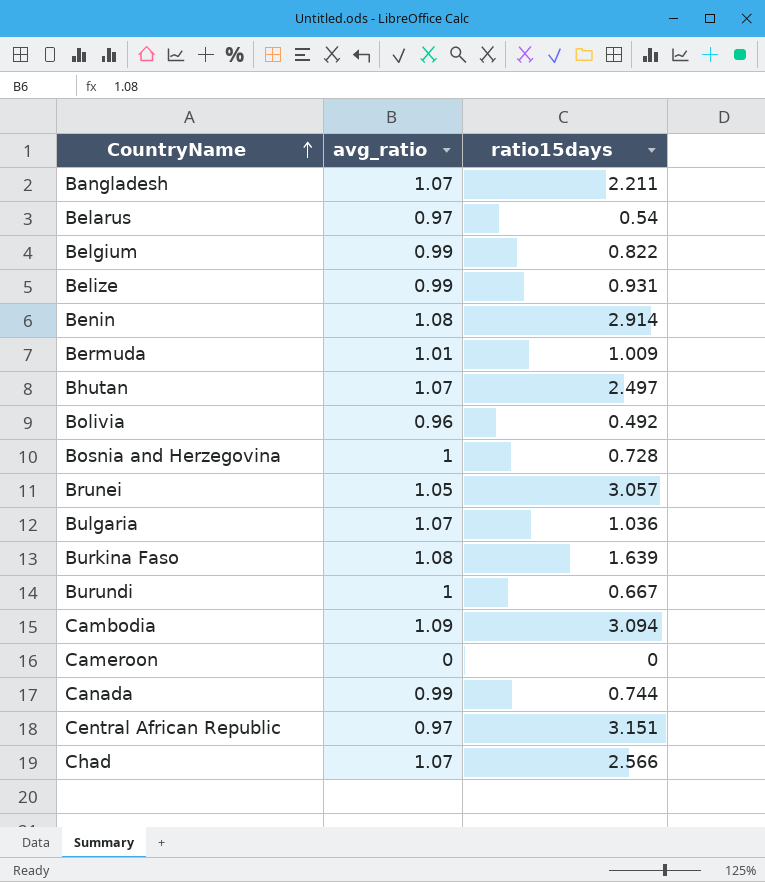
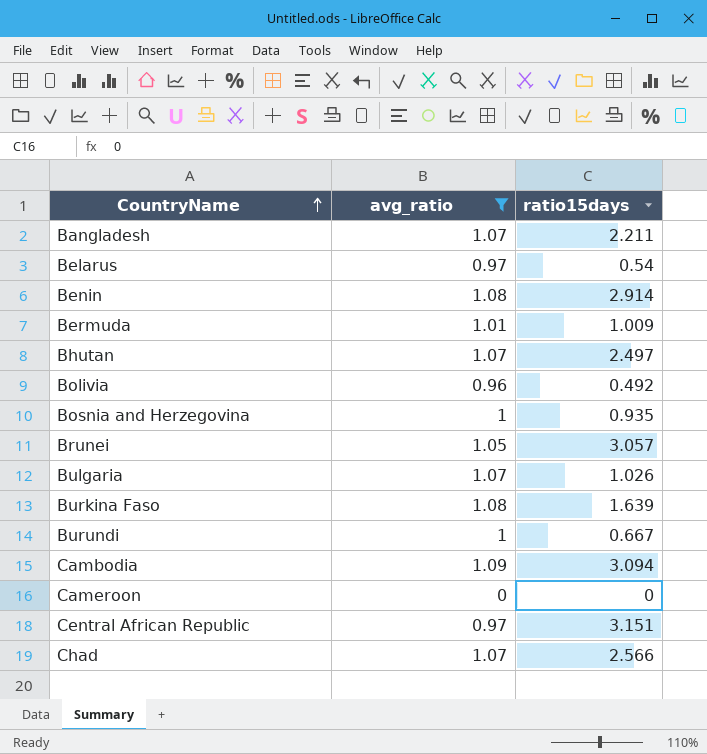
filter: none -> avg_ratio != 0.99
Bosnia and Herzegovina | ratio15days: 0.728 -> 0.935
Bulgaria | ratio15days: 1.036 -> 1.026

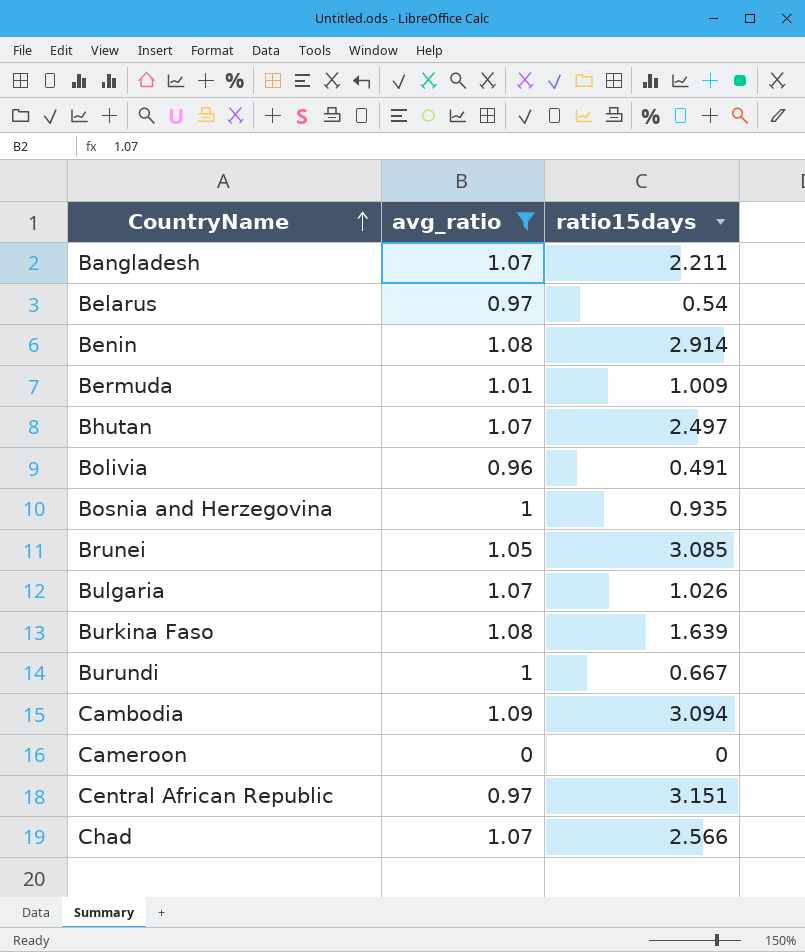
Bolivia | ratio15days: 0.492 -> 0.491
Brunei | ratio15days: 3.057 -> 3.085

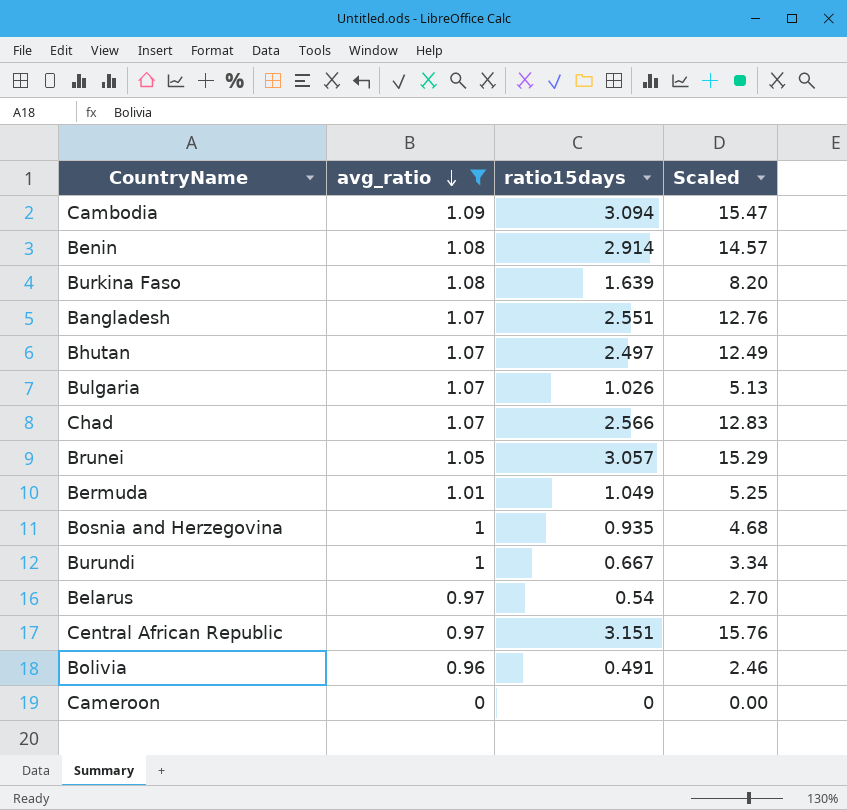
row order: CountryName ascending -> avg_ratio descending
column Scaled | formula: none -> [ratio15days] * 5
Bangladesh | ratio15days: 2.211 -> 2.551
Brunei | ratio15days: 3.085 -> 3.057
Bermuda | ratio15days: 1.009 -> 1.049

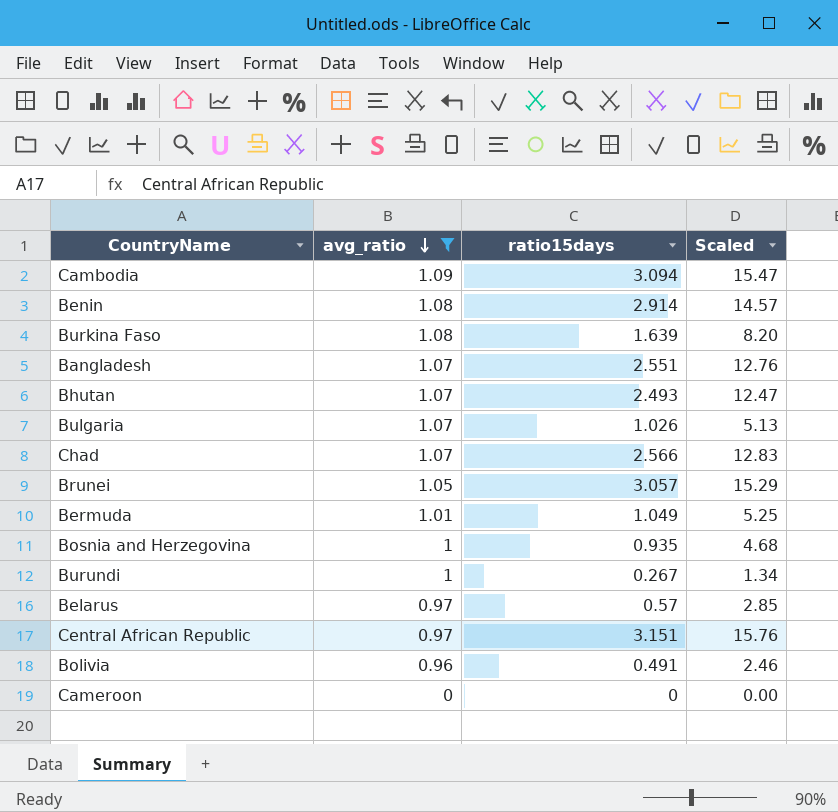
Bhutan | ratio15days: 2.497 -> 2.493
Bhutan | Scaled: 12.49 -> 12.47
Burundi | ratio15days: 0.667 -> 0.267
Burundi | Scaled: 3.34 -> 1.34
Belarus | ratio15days: 0.54 -> 0.57
Belarus | Scaled: 2.70 -> 2.85

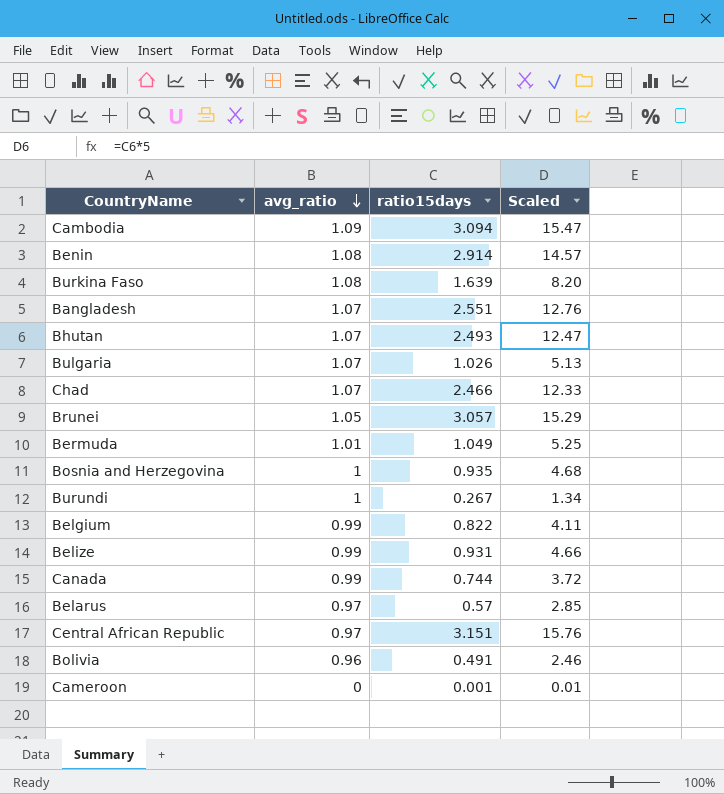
filter: avg_ratio != 0.99 -> none
Chad | ratio15days: 2.566 -> 2.466
Chad | Scaled: 12.83 -> 12.33
Cameroon | ratio15days: 0 -> 0.001
Cameroon | Scaled: 0.00 -> 0.01

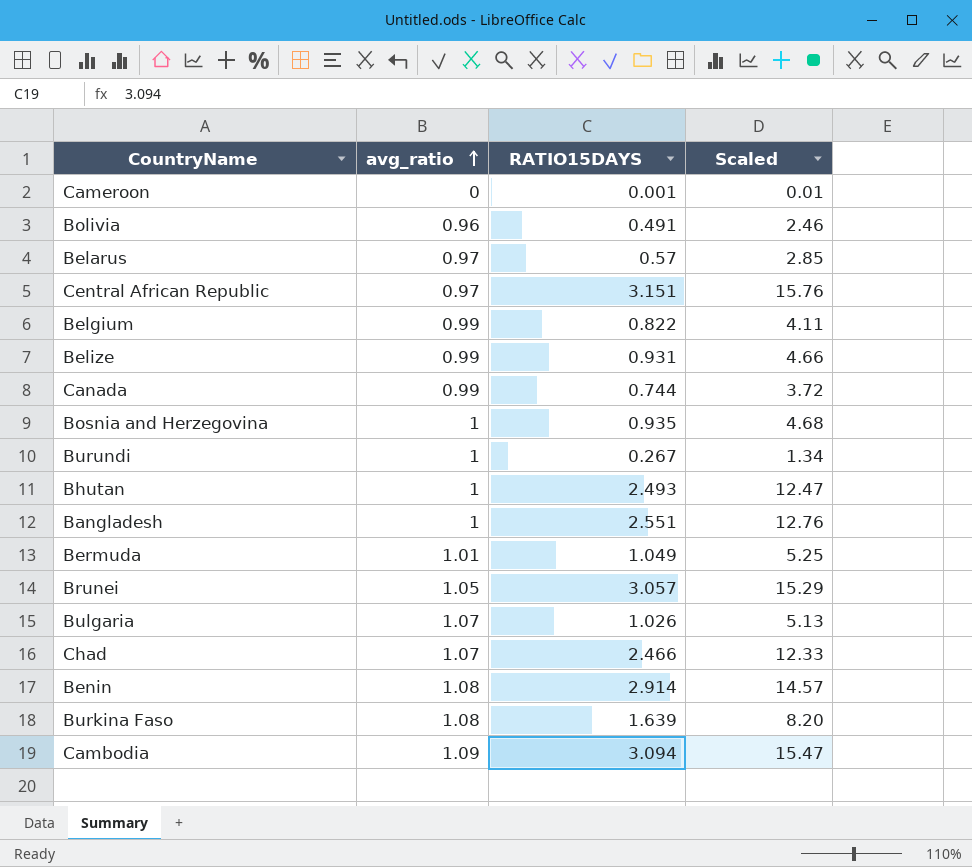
row order: avg_ratio descending -> avg_ratio ascending
column name: ratio15days -> RATIO15DAYS
Bhutan | avg_ratio: 1.07 -> 1
Bangladesh | avg_ratio: 1.07 -> 1

